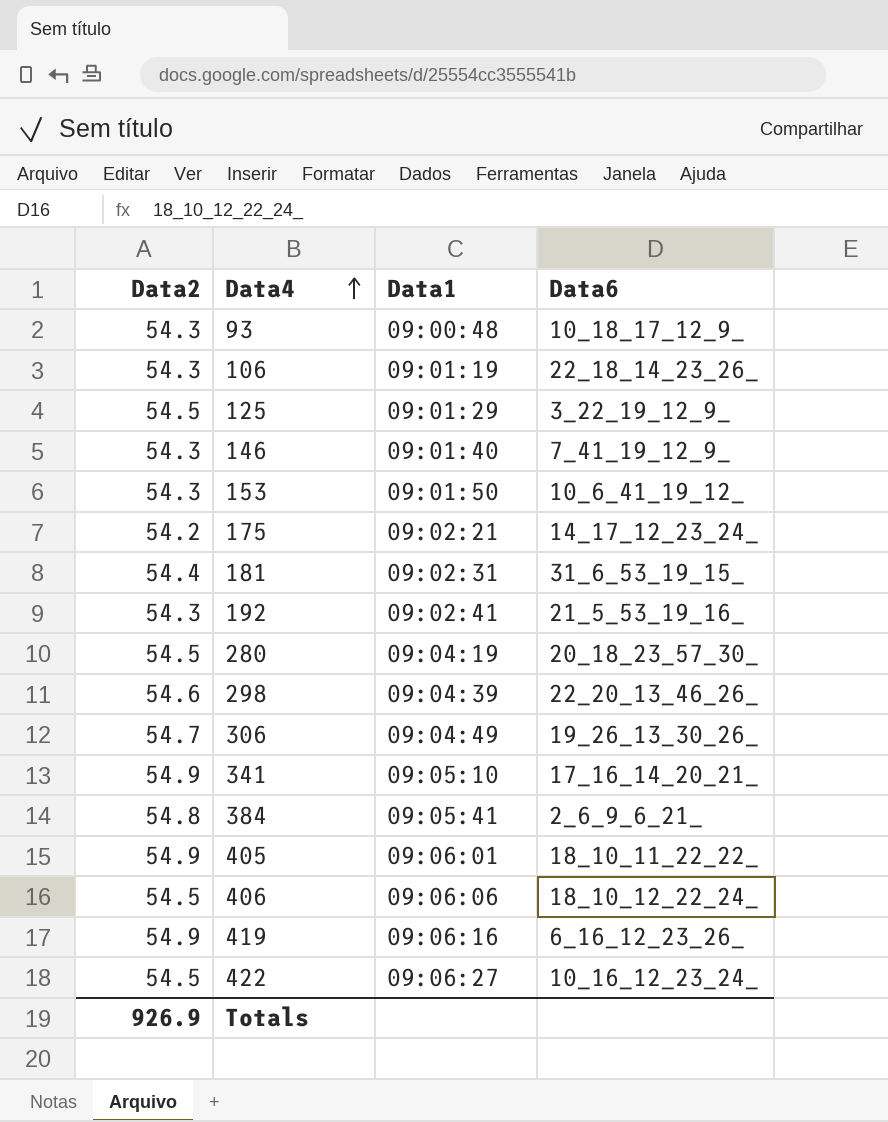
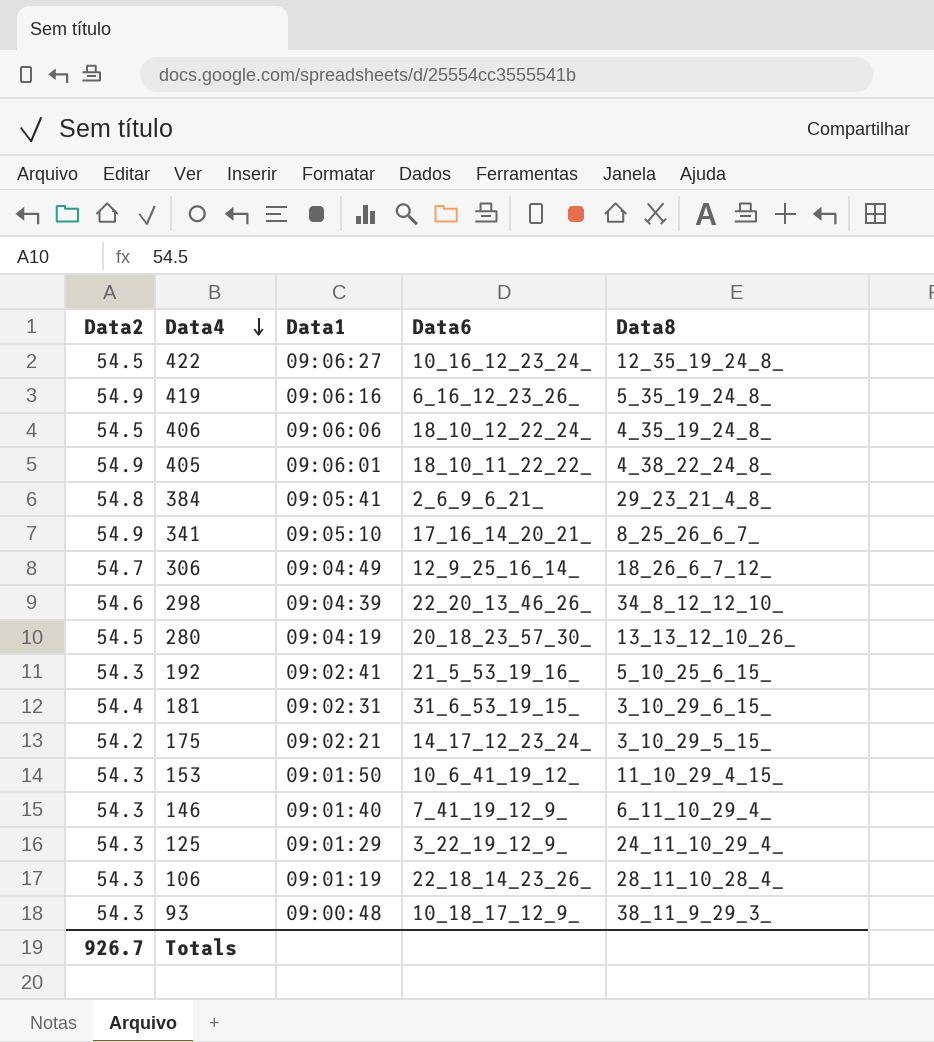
row order: Data4 ascending -> Data4 descending
column Data8 | position: none -> 5
306 | Data6: 19_26_13_30_26_ -> 12_9_25_16_14_
125 | Data2: 54.5 -> 54.3
Totals | Data2: 926.9 -> 926.7

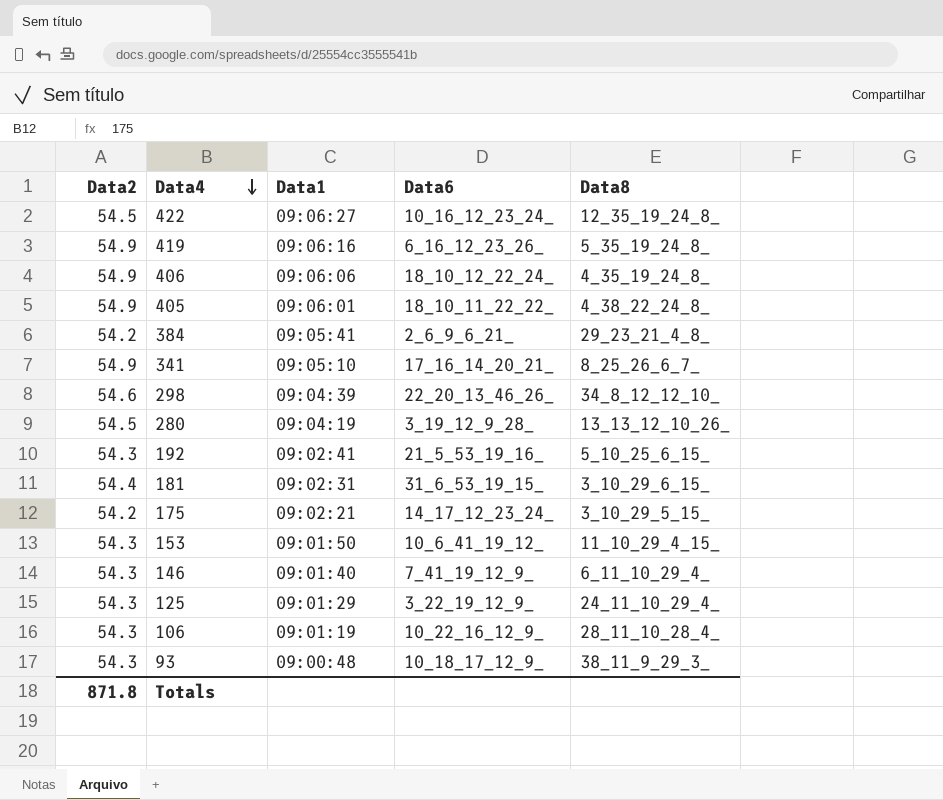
row 306: 54.7 | 09:04:49 | 12_9_25_16_14_ | 18_26_6_7_12_ -> none
406 | Data2: 54.5 -> 54.9
384 | Data2: 54.8 -> 54.2
280 | Data6: 20_18_23_57_30_ -> 3_19_12_9_28_
106 | Data6: 22_18_14_23_26_ -> 10_22_16_12_9_
Totals | Data2: 926.7 -> 871.8

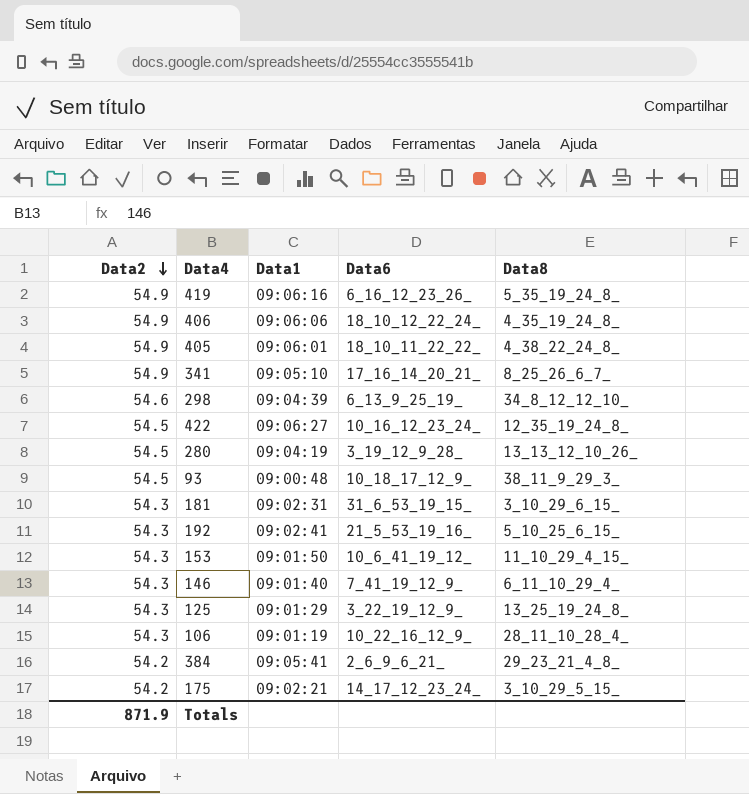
row order: Data4 descending -> Data2 descending
298 | Data6: 22_20_13_46_26_ -> 6_13_9_25_19_
93 | Data2: 54.3 -> 54.5
181 | Data2: 54.4 -> 54.3
125 | Data8: 24_11_10_29_4_ -> 13_25_19_24_8_
Totals | Data2: 871.8 -> 871.9

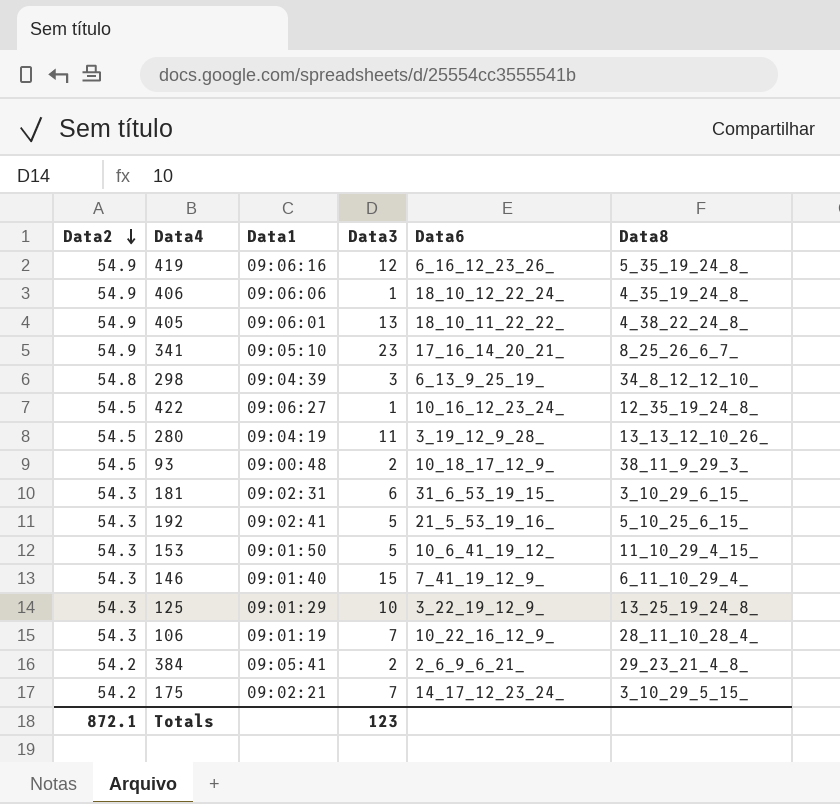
column Data3 | position: none -> 4
298 | Data2: 54.6 -> 54.8
Totals | Data2: 871.9 -> 872.1

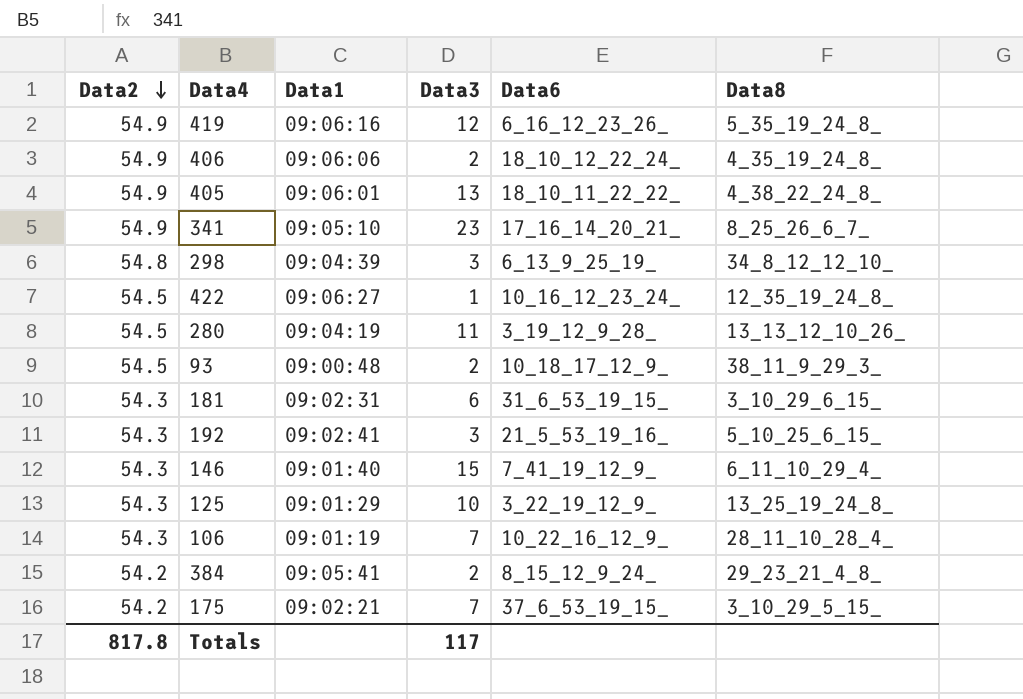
row 153: 54.3 | 09:01:50 | 5 | 10_6_41_19_12_ | 11_10_29_4_15_ -> none
406 | Data3: 1 -> 2
192 | Data3: 5 -> 3
384 | Data6: 2_6_9_6_21_ -> 8_15_12_9_24_
175 | Data6: 14_17_12_23_24_ -> 37_6_53_19_15_
Totals | Data2: 872.1 -> 817.8
Totals | Data3: 123 -> 117

